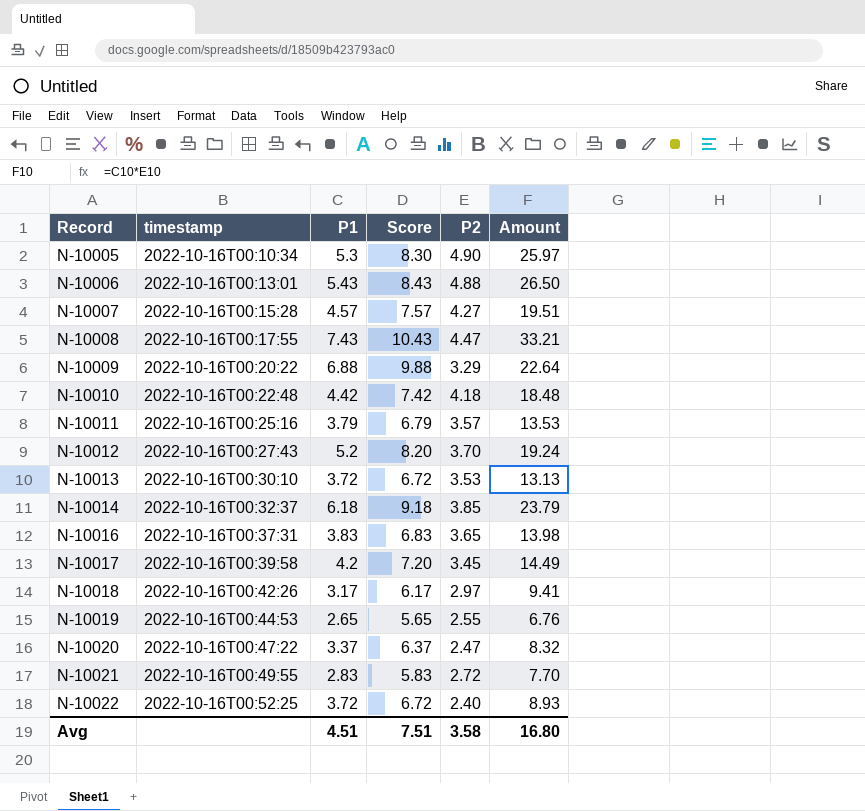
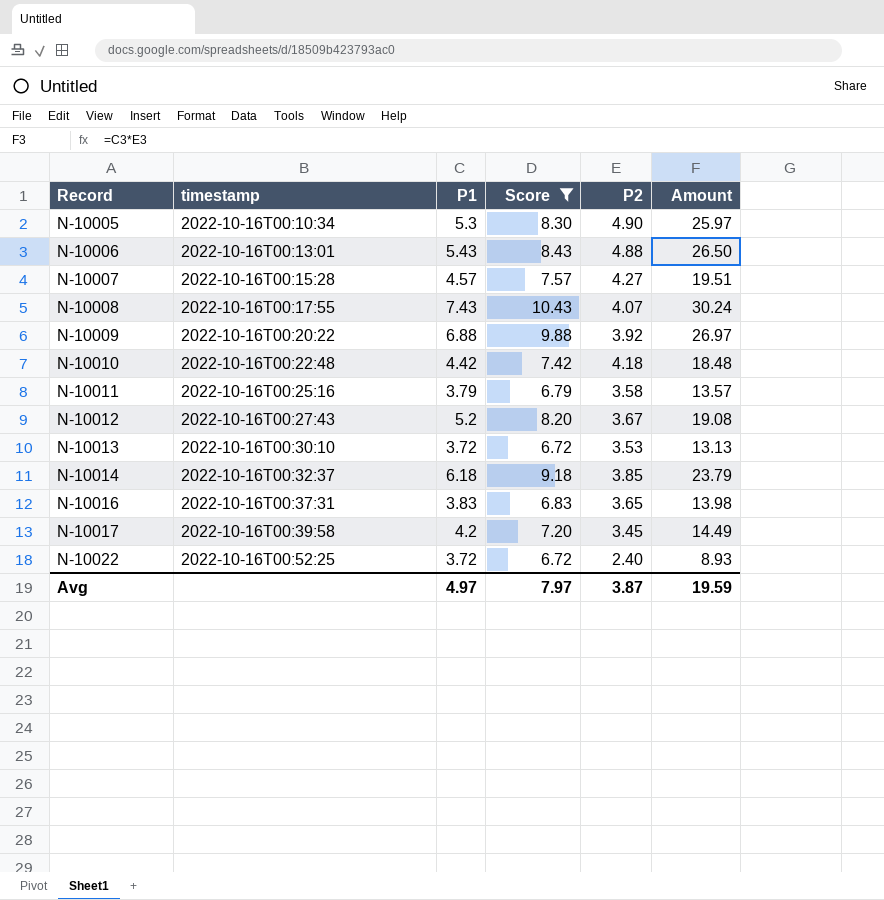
filter: none -> Score >= 6.72
N-10008 | P2: 4.47 -> 4.07
N-10008 | Amount: 33.21 -> 30.24
N-10009 | P2: 3.29 -> 3.92
N-10009 | Amount: 22.64 -> 26.97
N-10011 | P2: 3.57 -> 3.58
N-10011 | Amount: 13.53 -> 13.57
N-10012 | P2: 3.70 -> 3.67
N-10012 | Amount: 19.24 -> 19.08
Avg | P1: 4.51 -> 4.97
Avg | Score: 7.51 -> 7.97
Avg | P2: 3.58 -> 3.87
Avg | Amount: 16.80 -> 19.59

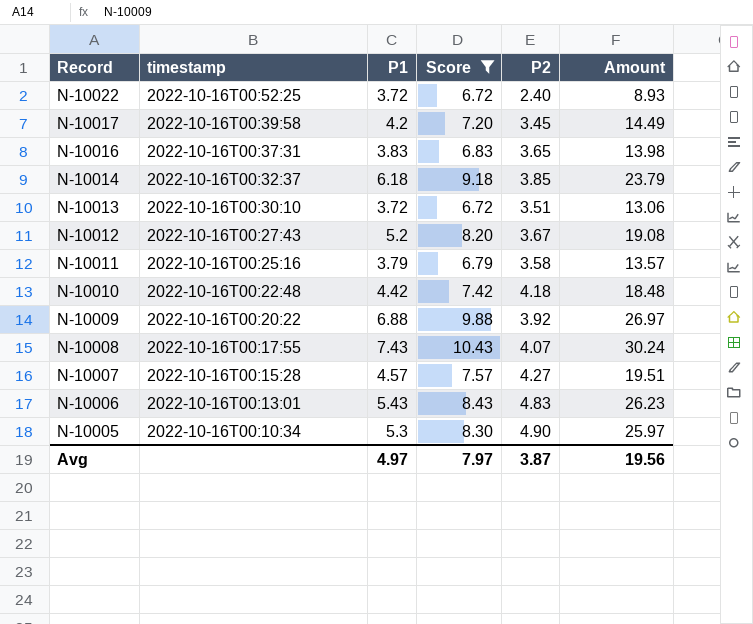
row order: Record ascending -> Record descending
N-10013 | P2: 3.53 -> 3.51
N-10013 | Amount: 13.13 -> 13.06
N-10006 | P2: 4.88 -> 4.83
N-10006 | Amount: 26.50 -> 26.23
Avg | Amount: 19.59 -> 19.56

